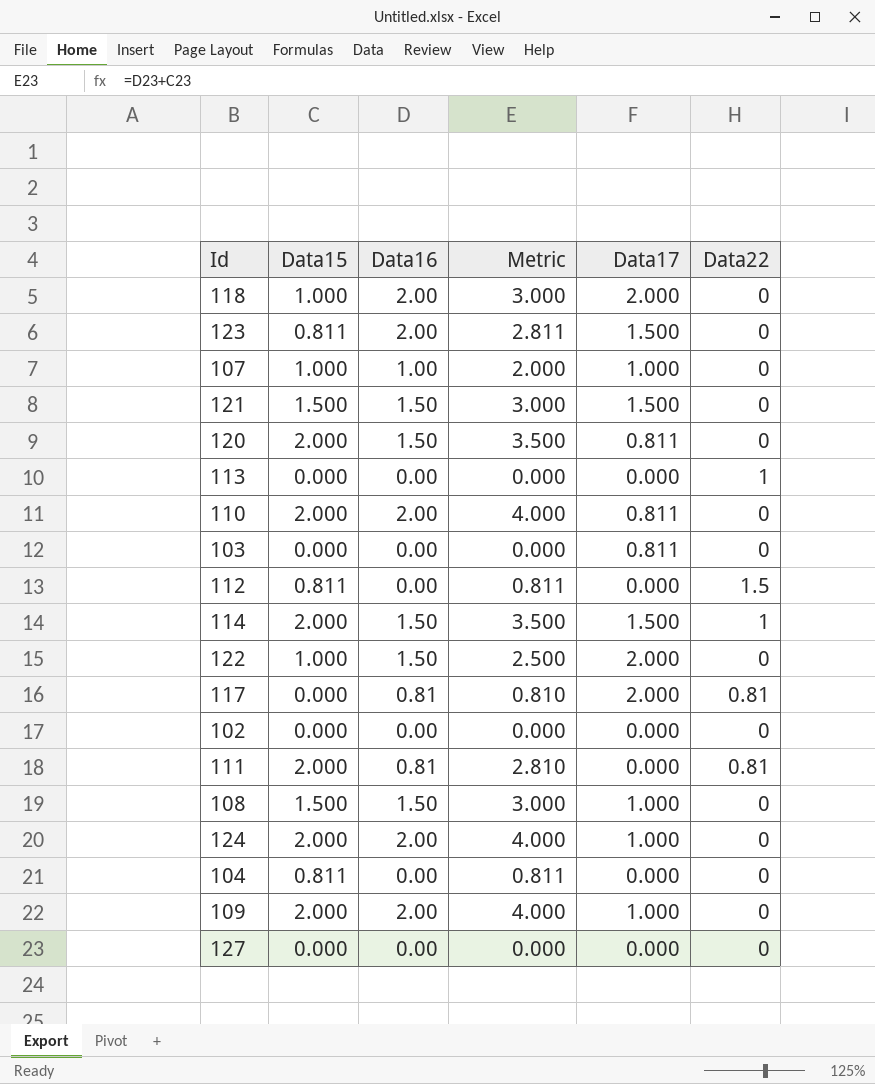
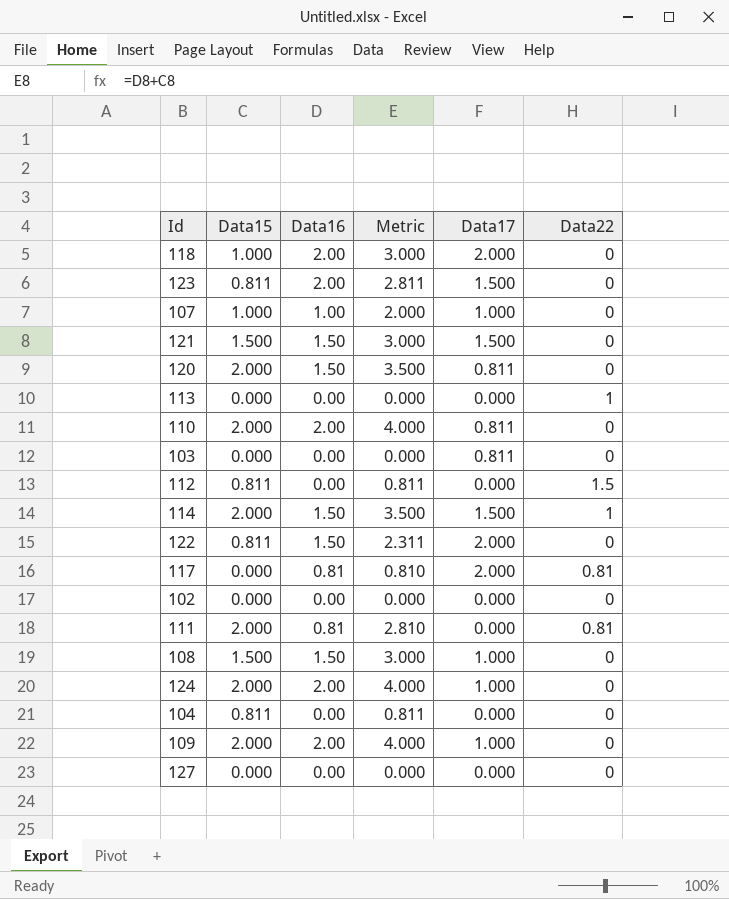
122 | Data15: 1.000 -> 0.811
122 | Metric: 2.500 -> 2.311

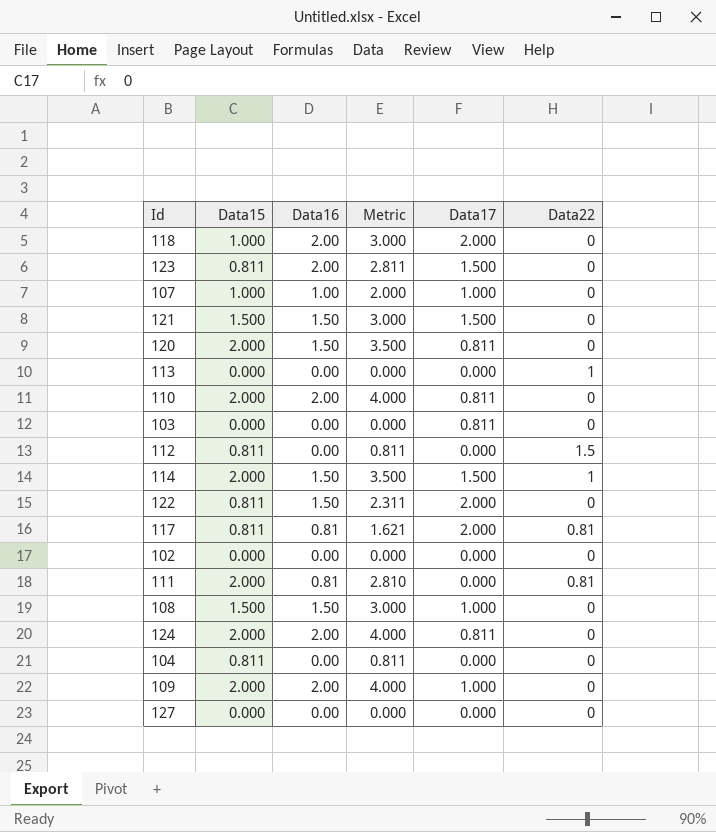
117 | Data15: 0.000 -> 0.811
117 | Metric: 0.810 -> 1.621
124 | Data17: 1.000 -> 0.811

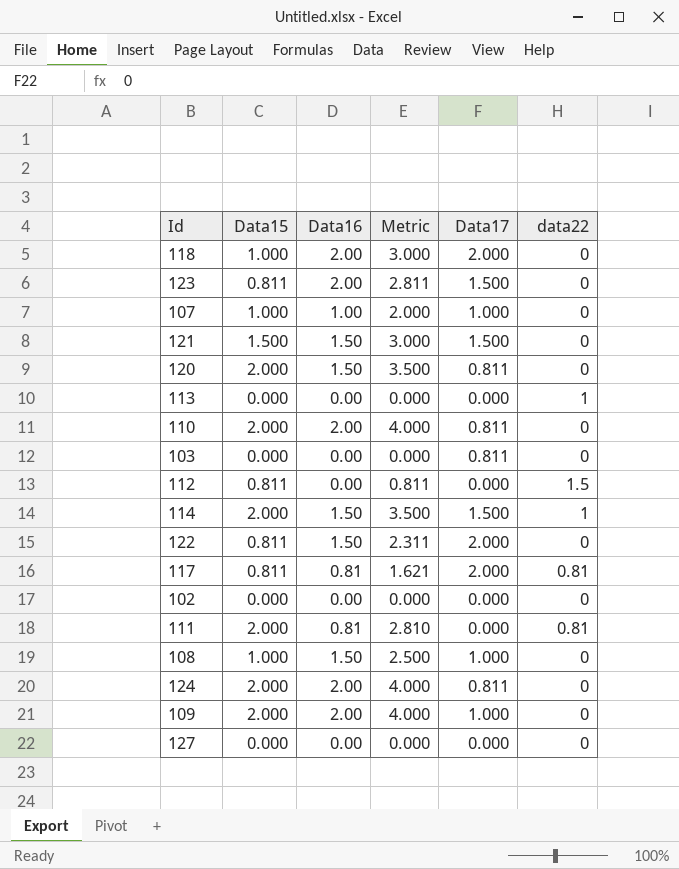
column name: Data22 -> data22
row 104: 0.811 | 0.00 | 0.811 | 0.000 | 0 -> none
108 | Data15: 1.500 -> 1.000
108 | Metric: 3.000 -> 2.500

